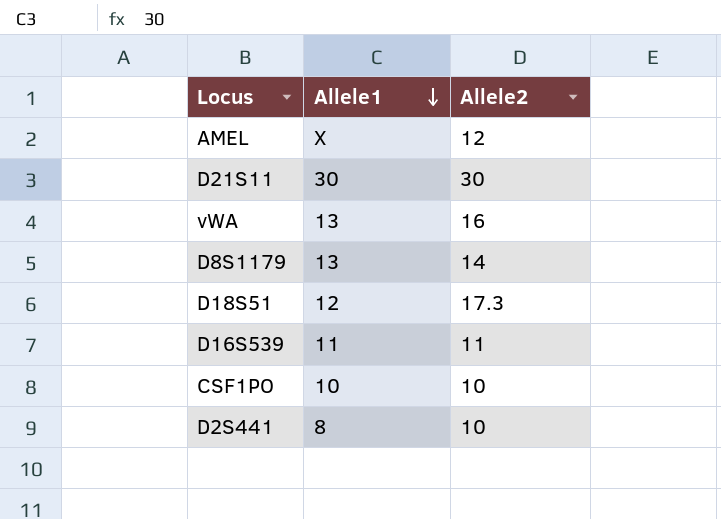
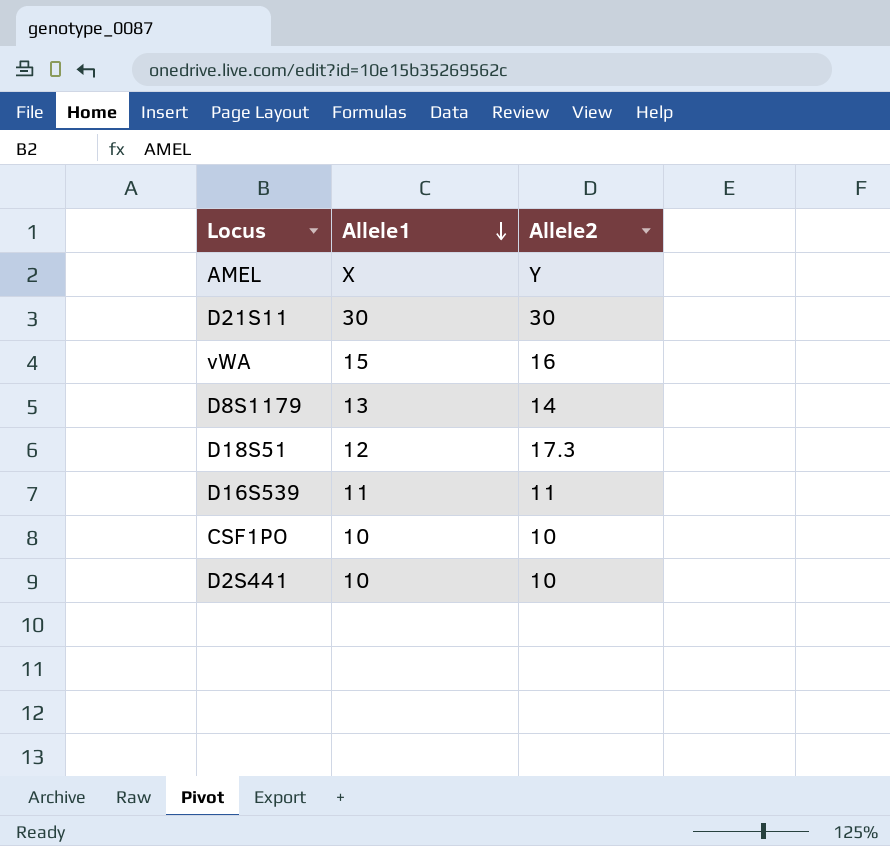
AMEL | Allele2: 12 -> Y
vWA | Allele1: 13 -> 15
D2S441 | Allele1: 8 -> 10

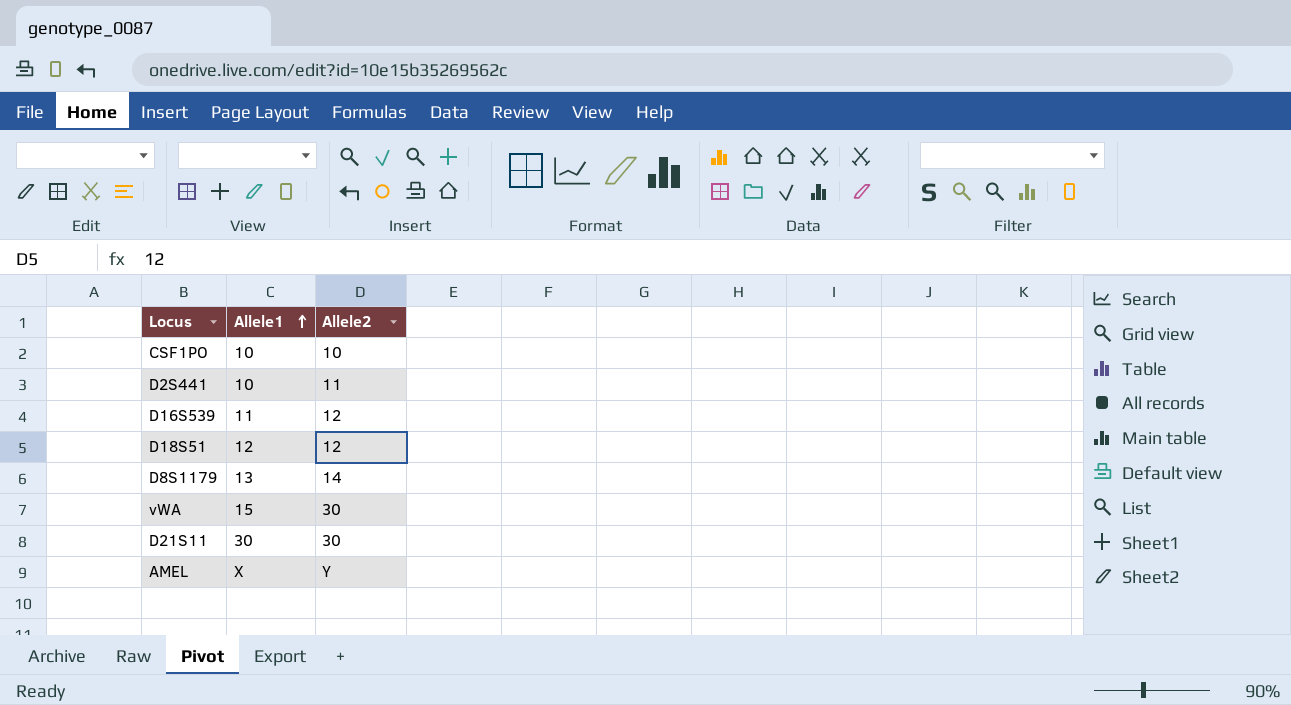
row order: Allele1 descending -> Allele1 ascending
D2S441 | Allele2: 10 -> 11
D16S539 | Allele2: 11 -> 12
D18S51 | Allele2: 17.3 -> 12
vWA | Allele2: 16 -> 30

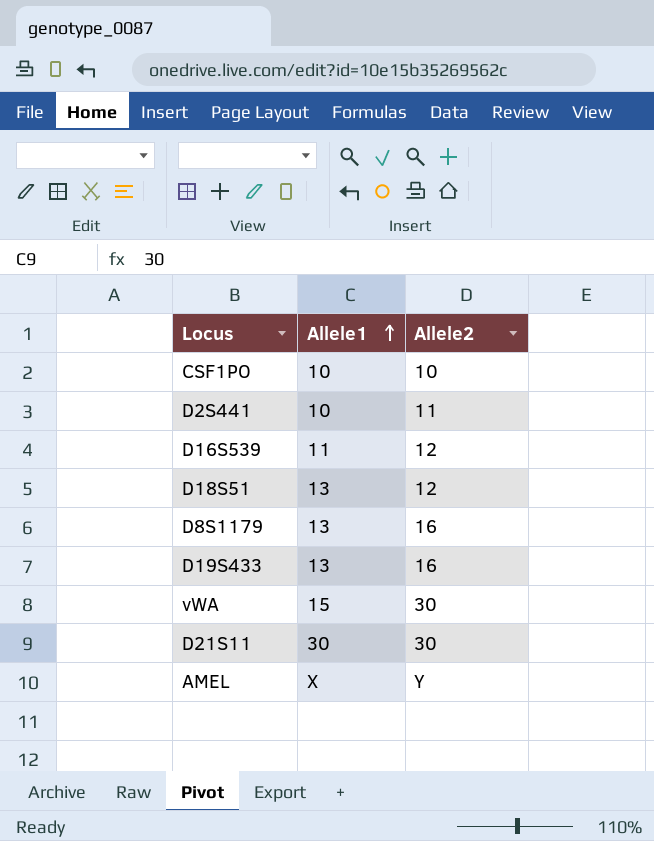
D18S51 | Allele1: 12 -> 13
D8S1179 | Allele2: 14 -> 16
row D19S433: none -> 13 | 16

